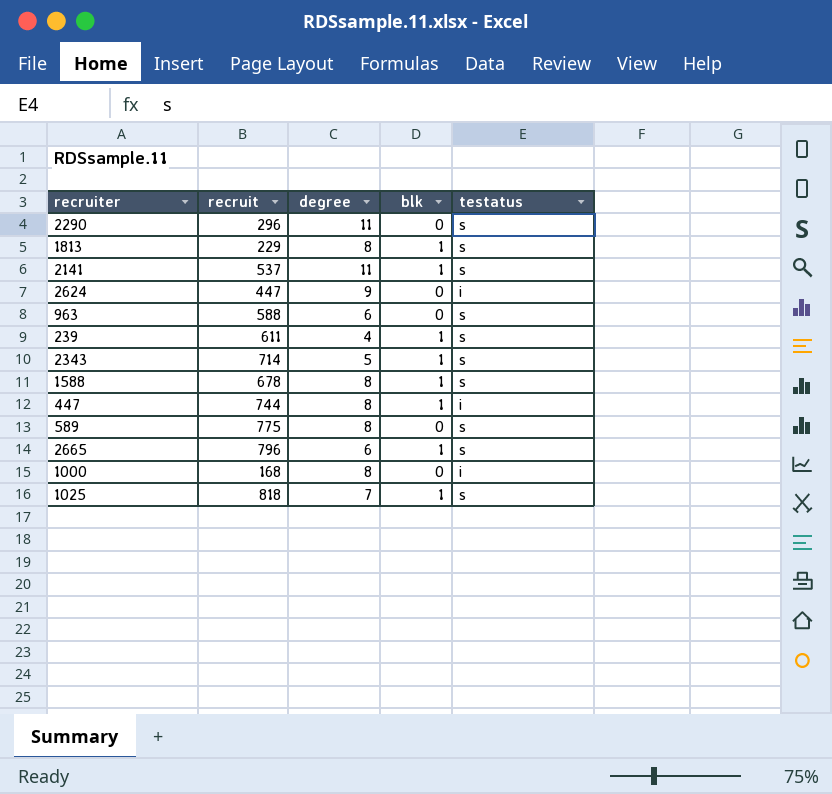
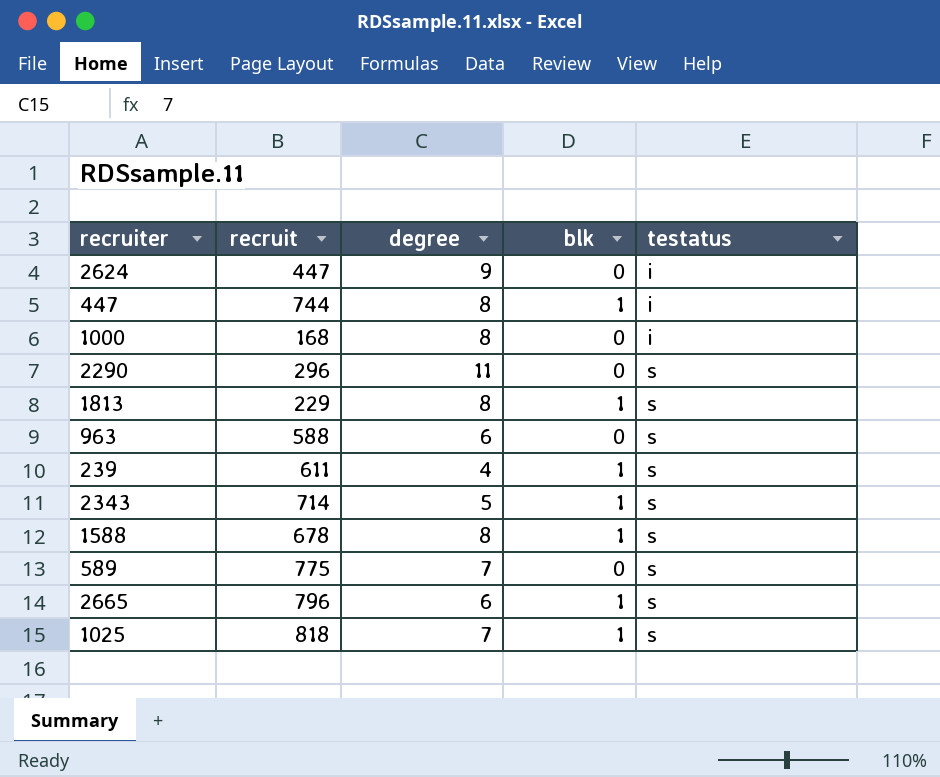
row order: none -> testatus ascending
row 2141: 537 | 11 | 1 | s -> none
589 | degree: 8 -> 7

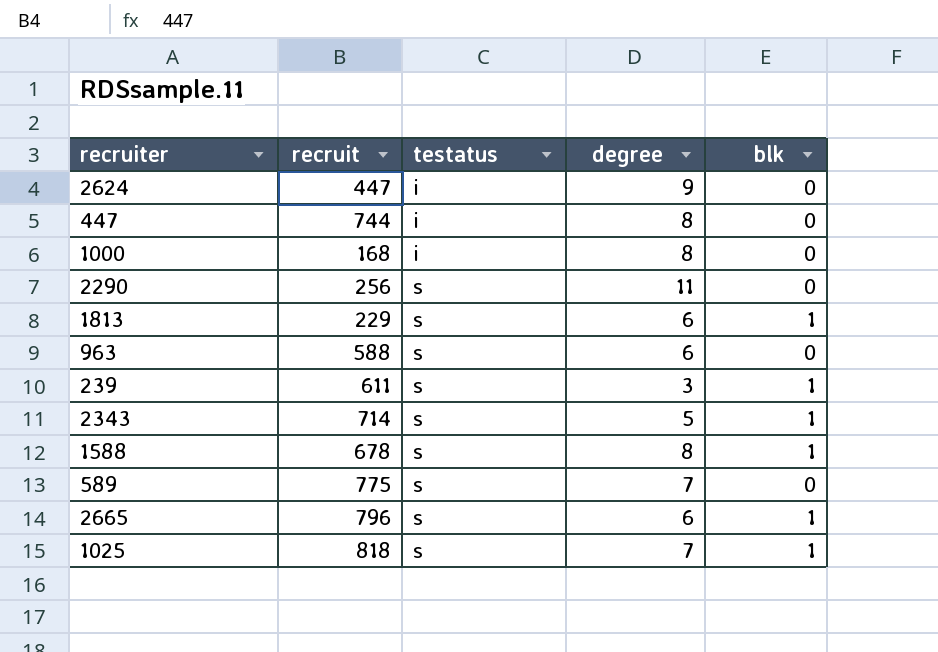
column testatus | position: 5 -> 3
447 | blk: 1 -> 0
2290 | recruit: 296 -> 256
1813 | degree: 8 -> 6
239 | degree: 4 -> 3

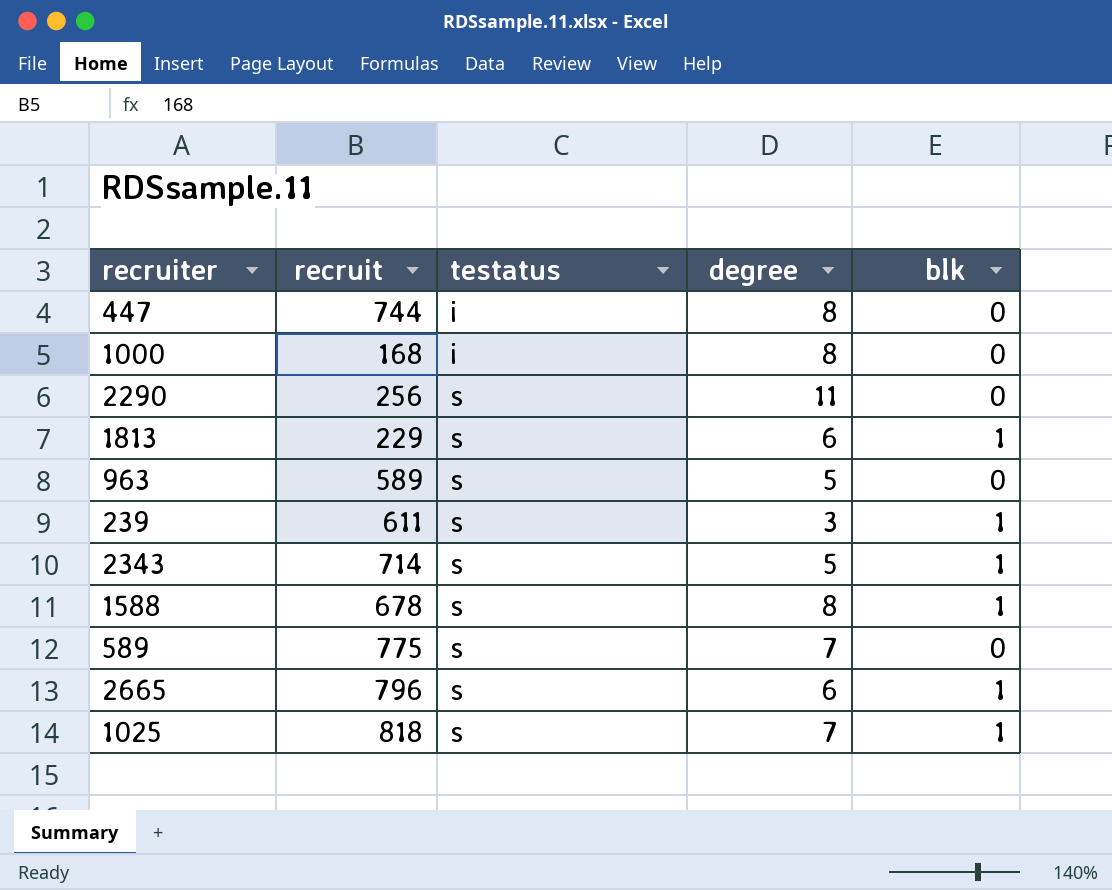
row 2624: 447 | i | 9 | 0 -> none
963 | recruit: 588 -> 589
963 | degree: 6 -> 5

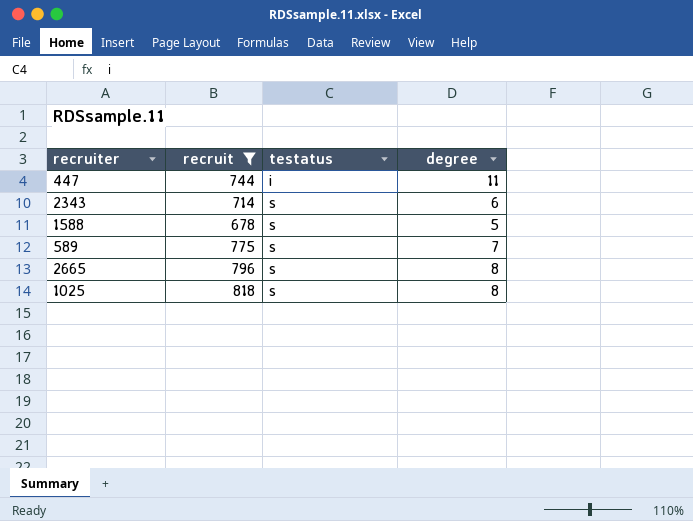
filter: none -> recruit >= 678
column blk | position: 5 -> none
447 | degree: 8 -> 11
2343 | degree: 5 -> 6
1588 | degree: 8 -> 5
2665 | degree: 6 -> 8
1025 | degree: 7 -> 8

